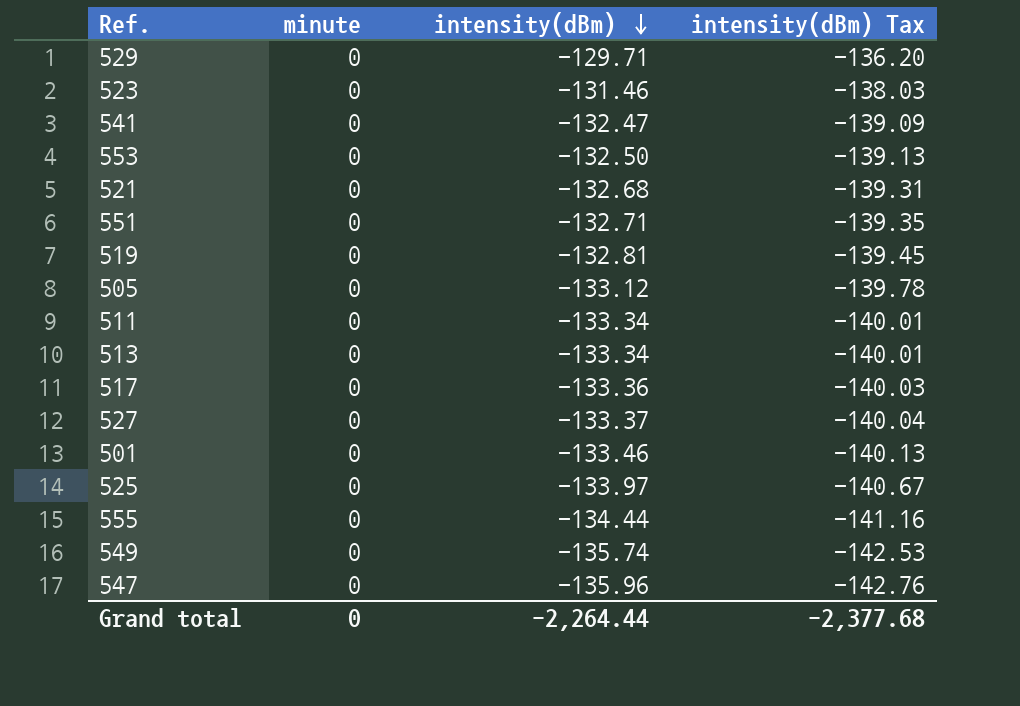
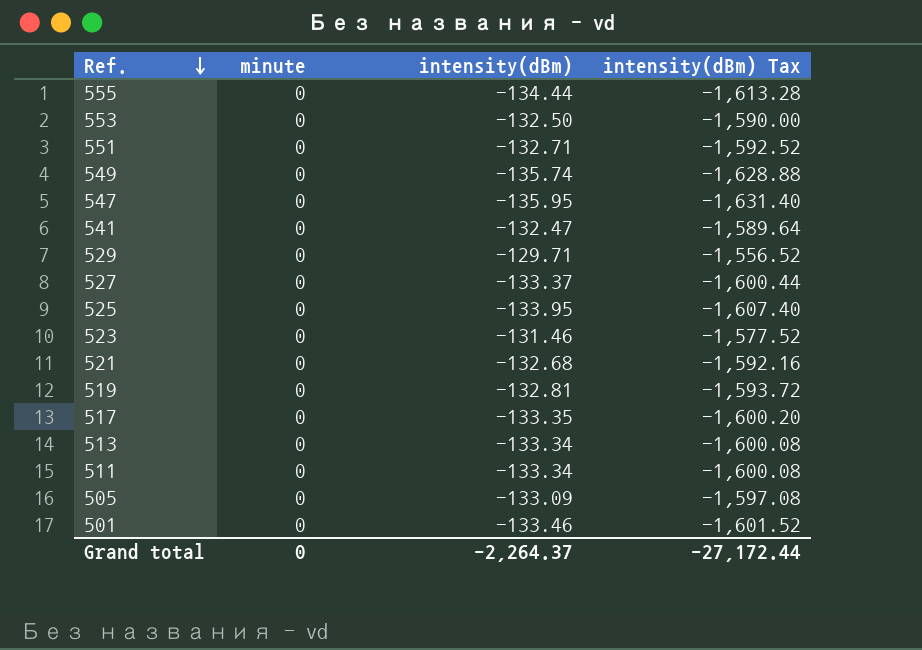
row order: intensity(dBm) descending -> Ref. descending
column intensity(dBm) Tax | formula: [intensity(dBm)] * 1.05 -> [intensity(dBm)] * 12
547 | intensity(dBm): -135.96 -> -135.95
525 | intensity(dBm): -133.97 -> -133.95
517 | intensity(dBm): -133.36 -> -133.35
505 | intensity(dBm): -133.12 -> -133.09
Grand total | intensity(dBm): -2,264.44 -> -2,264.37
Grand total | intensity(dBm) Tax: -2,377.68 -> -27,172.44

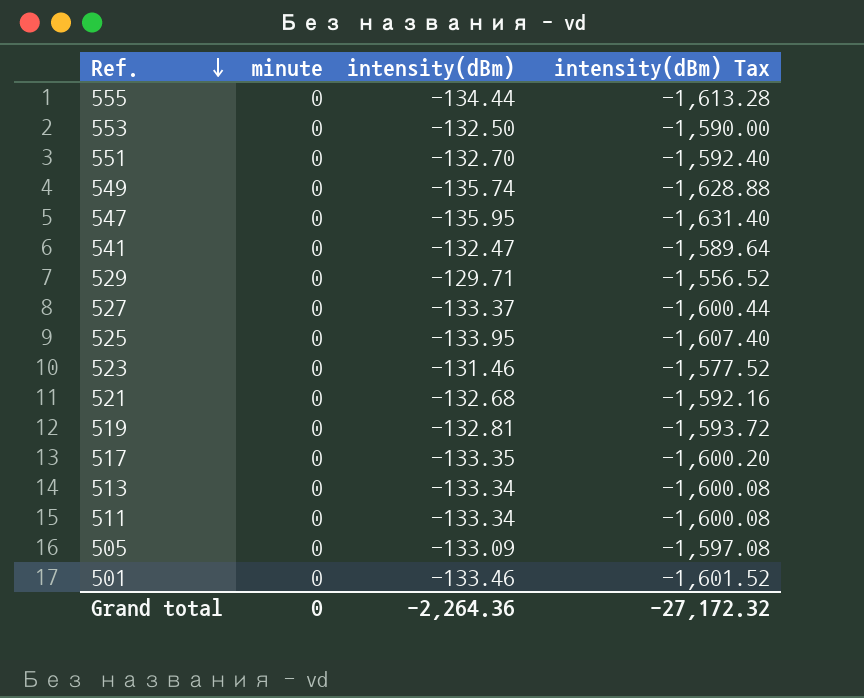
551 | intensity(dBm): -132.71 -> -132.70
551 | intensity(dBm) Tax: -1,592.52 -> -1,592.40
Grand total | intensity(dBm): -2,264.37 -> -2,264.36
Grand total | intensity(dBm) Tax: -27,172.44 -> -27,172.32

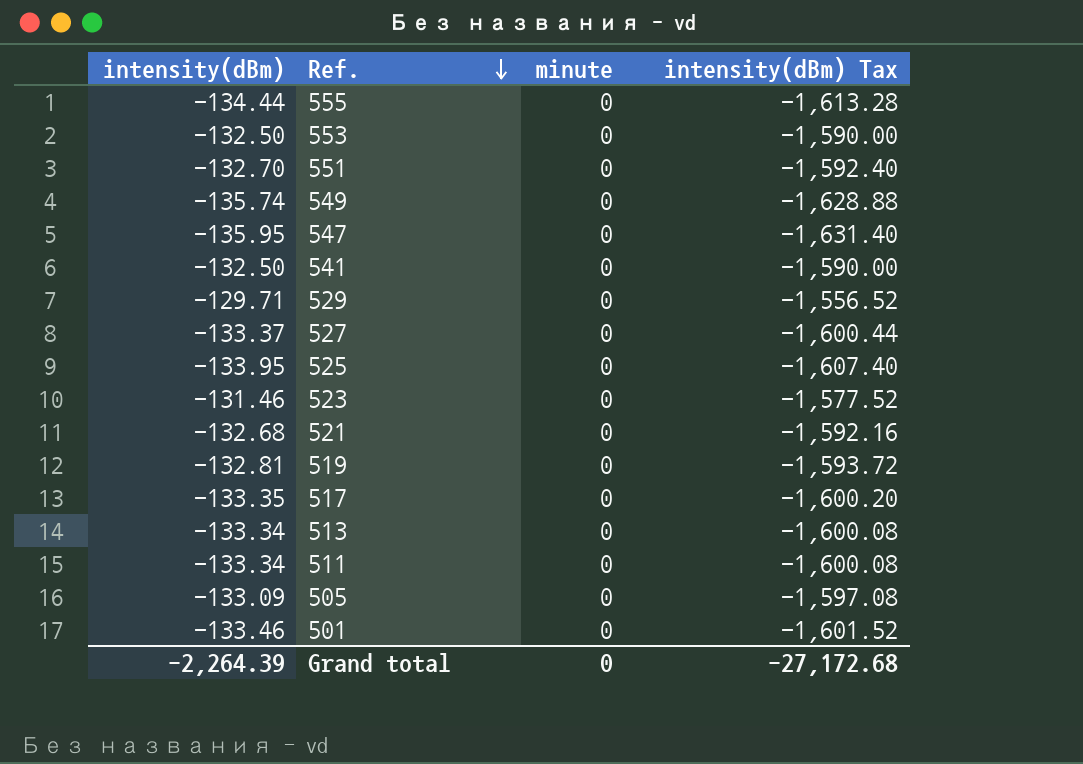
column intensity(dBm) | position: 3 -> 1
541 | intensity(dBm): -132.47 -> -132.50
541 | intensity(dBm) Tax: -1,589.64 -> -1,590.00
Grand total | intensity(dBm): -2,264.36 -> -2,264.39
Grand total | intensity(dBm) Tax: -27,172.32 -> -27,172.68

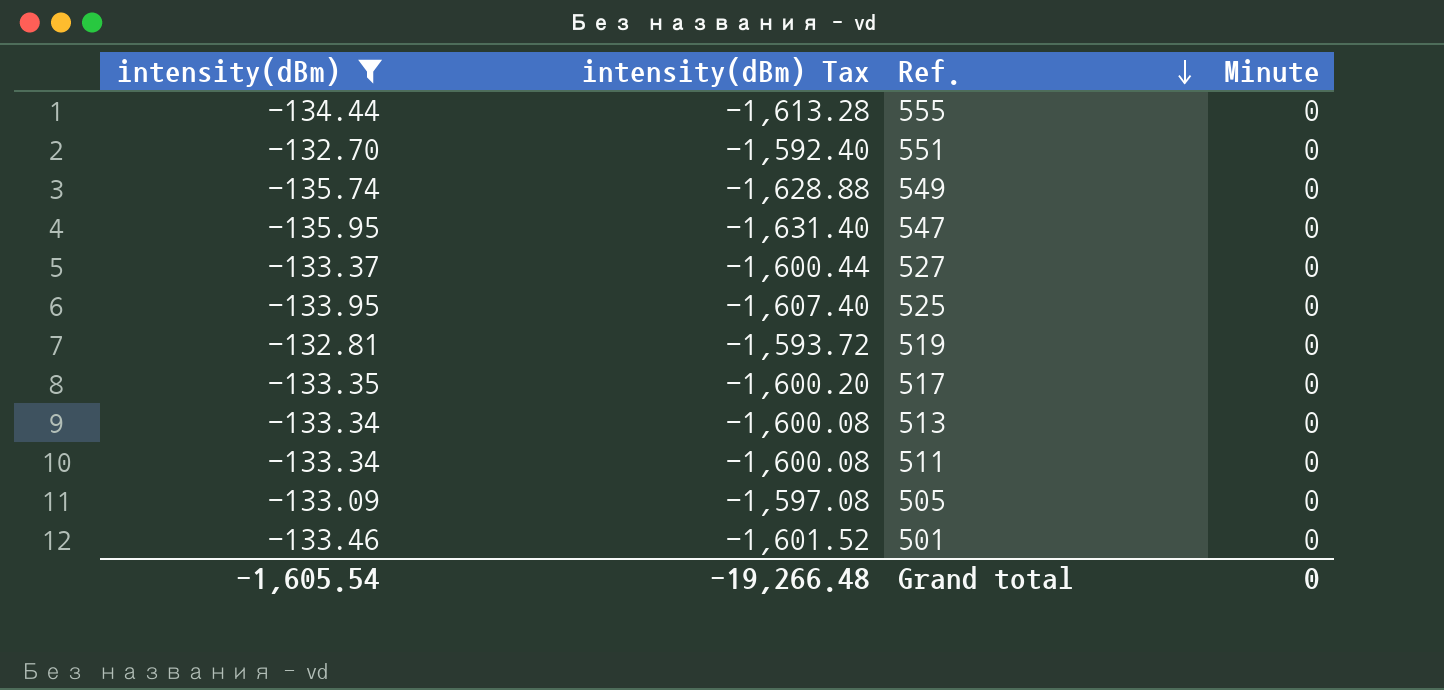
filter: none -> intensity(dBm) <= -132.70
column intensity(dBm) Tax | position: 4 -> 2
column name: minute -> Minute
Grand total | intensity(dBm): -2,264.39 -> -1,605.54
Grand total | intensity(dBm) Tax: -27,172.68 -> -19,266.48

